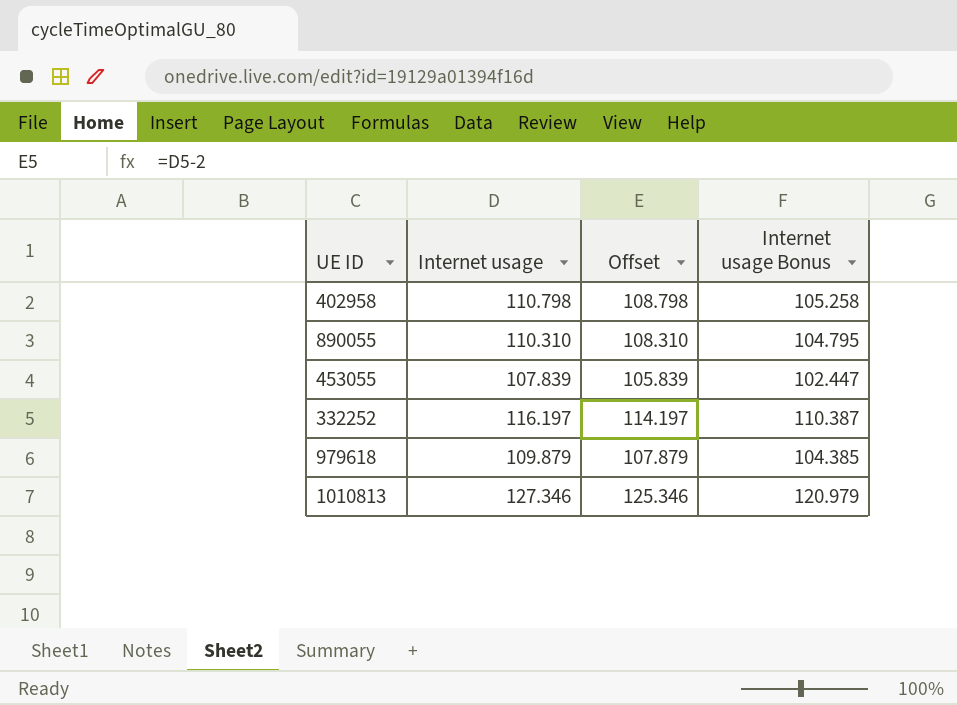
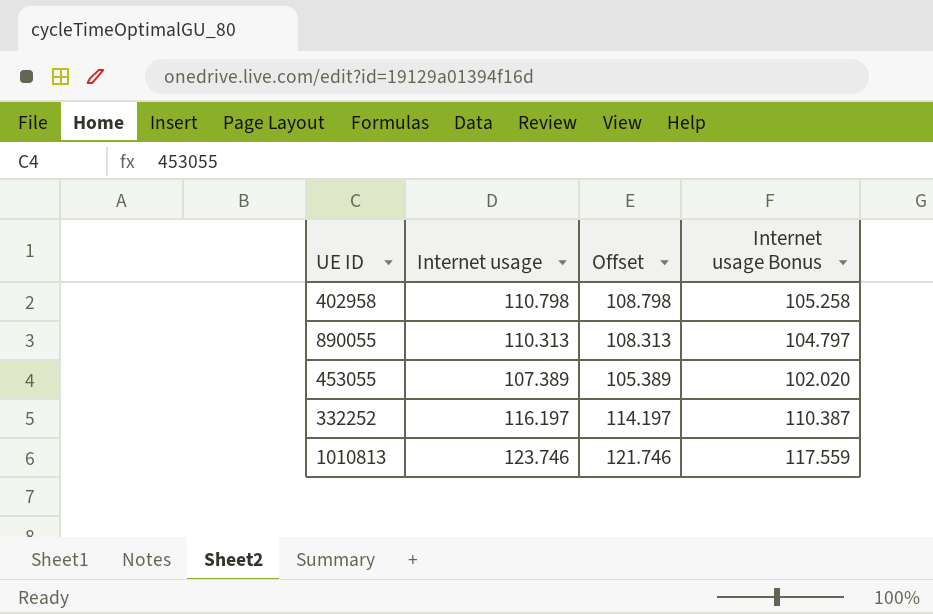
row 979618: 109.879 | 107.879 | 104.385 -> none
890055 | Internet usage: 110.310 -> 110.313
890055 | Offset: 108.310 -> 108.313
890055 | Internet usage Bonus: 104.795 -> 104.797
453055 | Internet usage: 107.839 -> 107.389
453055 | Offset: 105.839 -> 105.389
453055 | Internet usage Bonus: 102.447 -> 102.020
1010813 | Internet usage: 127.346 -> 123.746
1010813 | Offset: 125.346 -> 121.746
1010813 | Internet usage Bonus: 120.979 -> 117.559

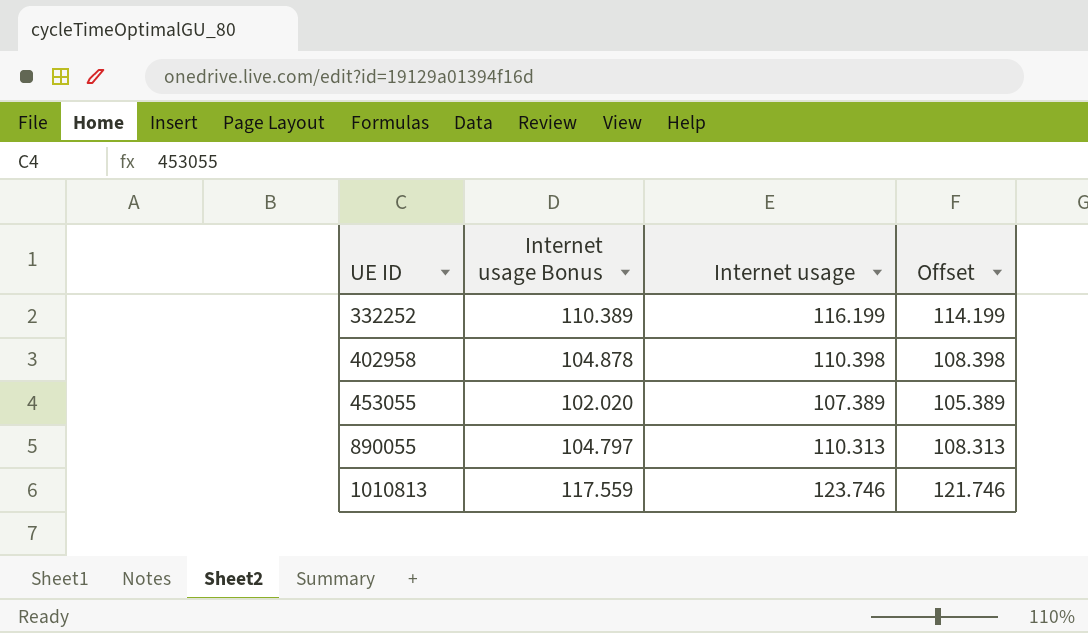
row order: none -> UE ID ascending
column Internet usage Bonus | position: 4 -> 2
332252 | Internet usage Bonus: 110.387 -> 110.389
332252 | Internet usage: 116.197 -> 116.199
332252 | Offset: 114.197 -> 114.199
402958 | Internet usage Bonus: 105.258 -> 104.878
402958 | Internet usage: 110.798 -> 110.398
402958 | Offset: 108.798 -> 108.398

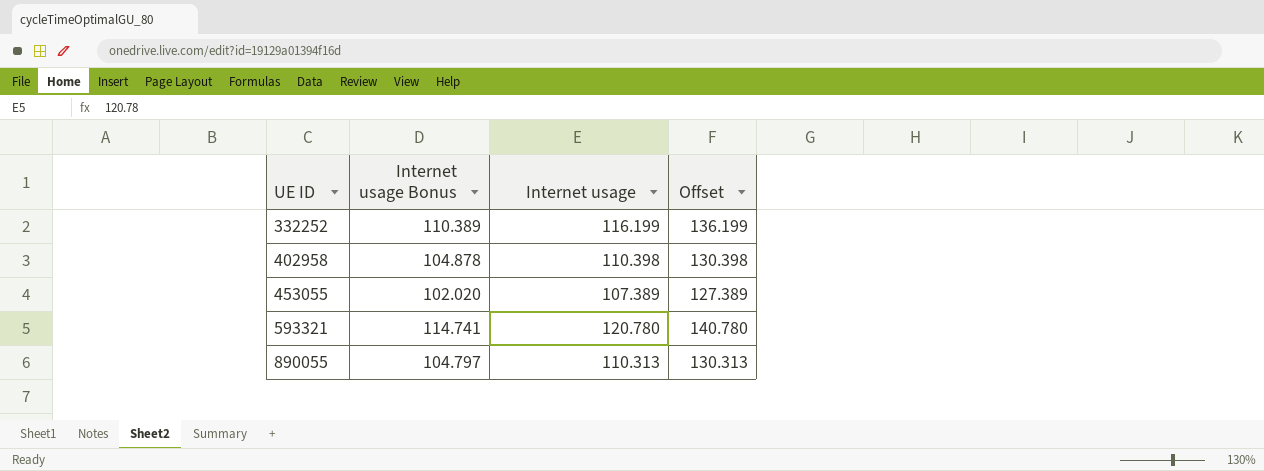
column Offset | formula: [Internet usage] - 2 -> [Internet usage] + 20
row 1010813: 117.559 | 123.746 | 121.746 -> none
row 593321: none -> 114.741 | 120.780 | 140.780

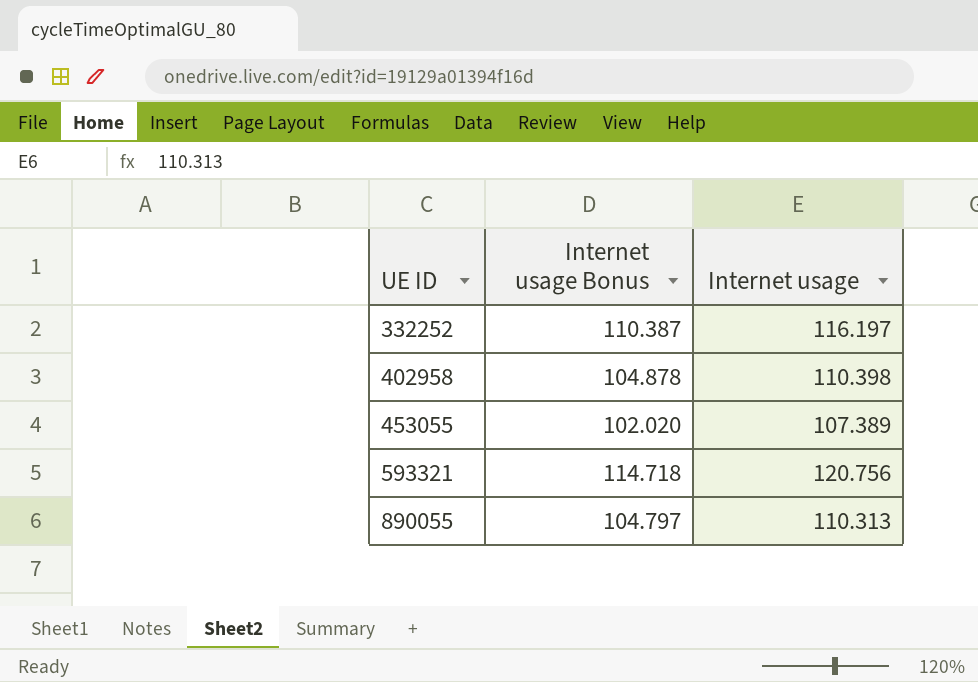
column Offset | formula: [Internet usage] + 20 -> none
332252 | Internet usage Bonus: 110.389 -> 110.387
332252 | Internet usage: 116.199 -> 116.197
593321 | Internet usage Bonus: 114.741 -> 114.718
593321 | Internet usage: 120.780 -> 120.756

